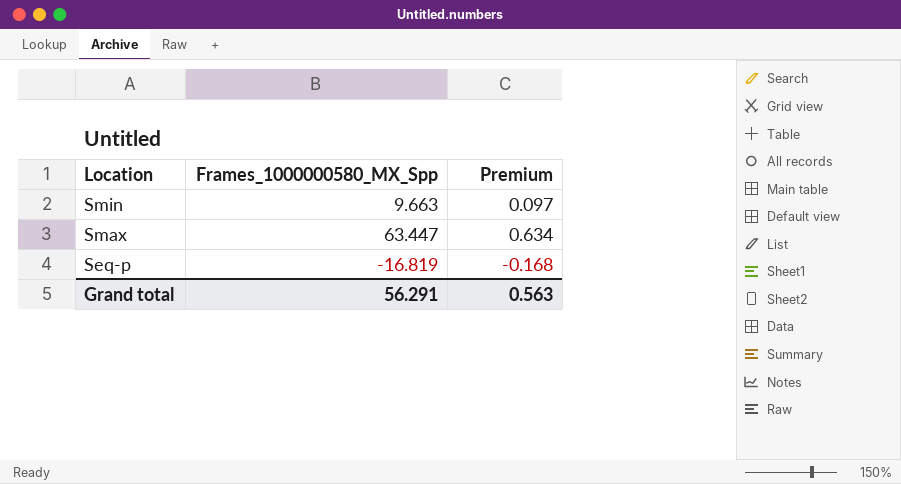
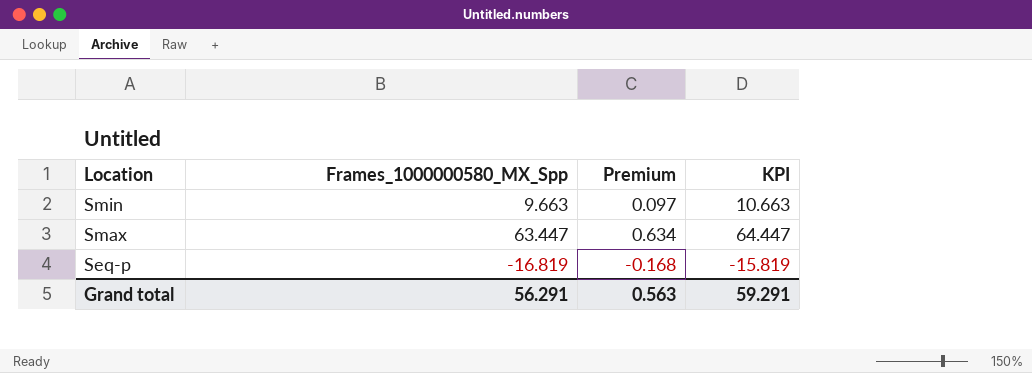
column KPI | formula: none -> [Frames_1000000580_MX_Spp] + 1

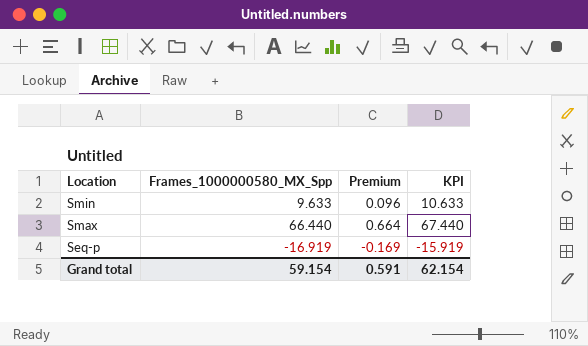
Smin | Frames_1000000580_MX_Spp: 9.663 -> 9.633
Smin | Premium: 0.097 -> 0.096
Smin | KPI: 10.663 -> 10.633
Smax | Frames_1000000580_MX_Spp: 63.447 -> 66.440
Smax | Premium: 0.634 -> 0.664
Smax | KPI: 64.447 -> 67.440
Seq-p | Frames_1000000580_MX_Spp: -16.819 -> -16.919
Seq-p | Premium: -0.168 -> -0.169
Seq-p | KPI: -15.819 -> -15.919
Grand total | Frames_1000000580_MX_Spp: 56.291 -> 59.154
Grand total | Premium: 0.563 -> 0.591
Grand total | KPI: 59.291 -> 62.154

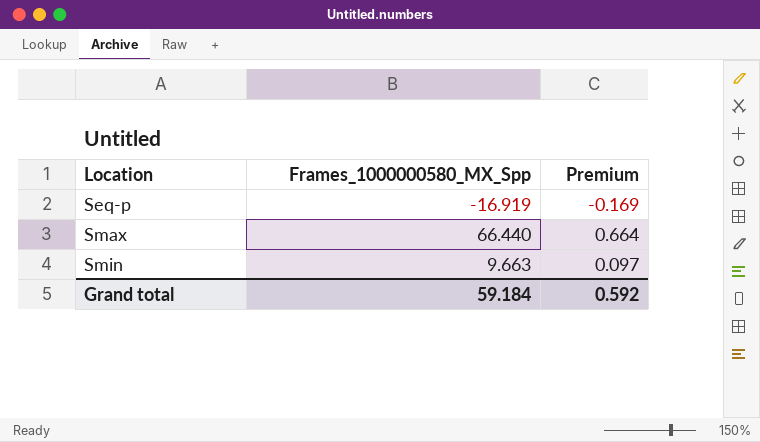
row order: Location descending -> Location ascending
column KPI | formula: [Frames_1000000580_MX_Spp] + 1 -> none
Smin | Frames_1000000580_MX_Spp: 9.633 -> 9.663
Smin | Premium: 0.096 -> 0.097
Grand total | Frames_1000000580_MX_Spp: 59.154 -> 59.184
Grand total | Premium: 0.591 -> 0.592

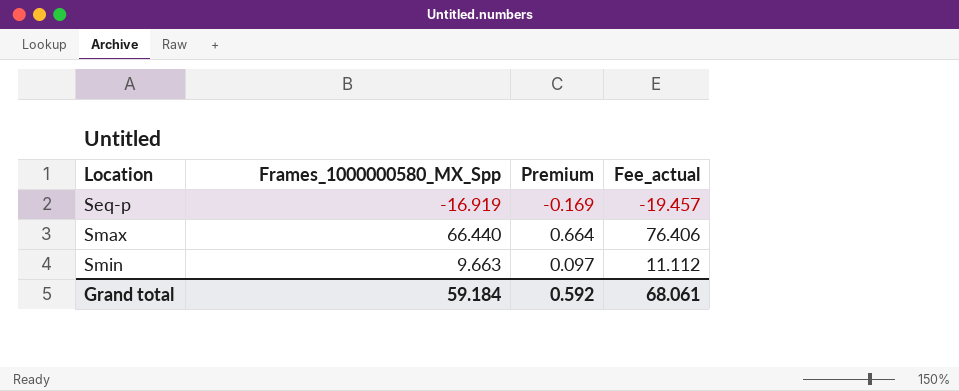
column Fee_actual | formula: none -> [Frames_1000000580_MX_Spp] * 1.15

